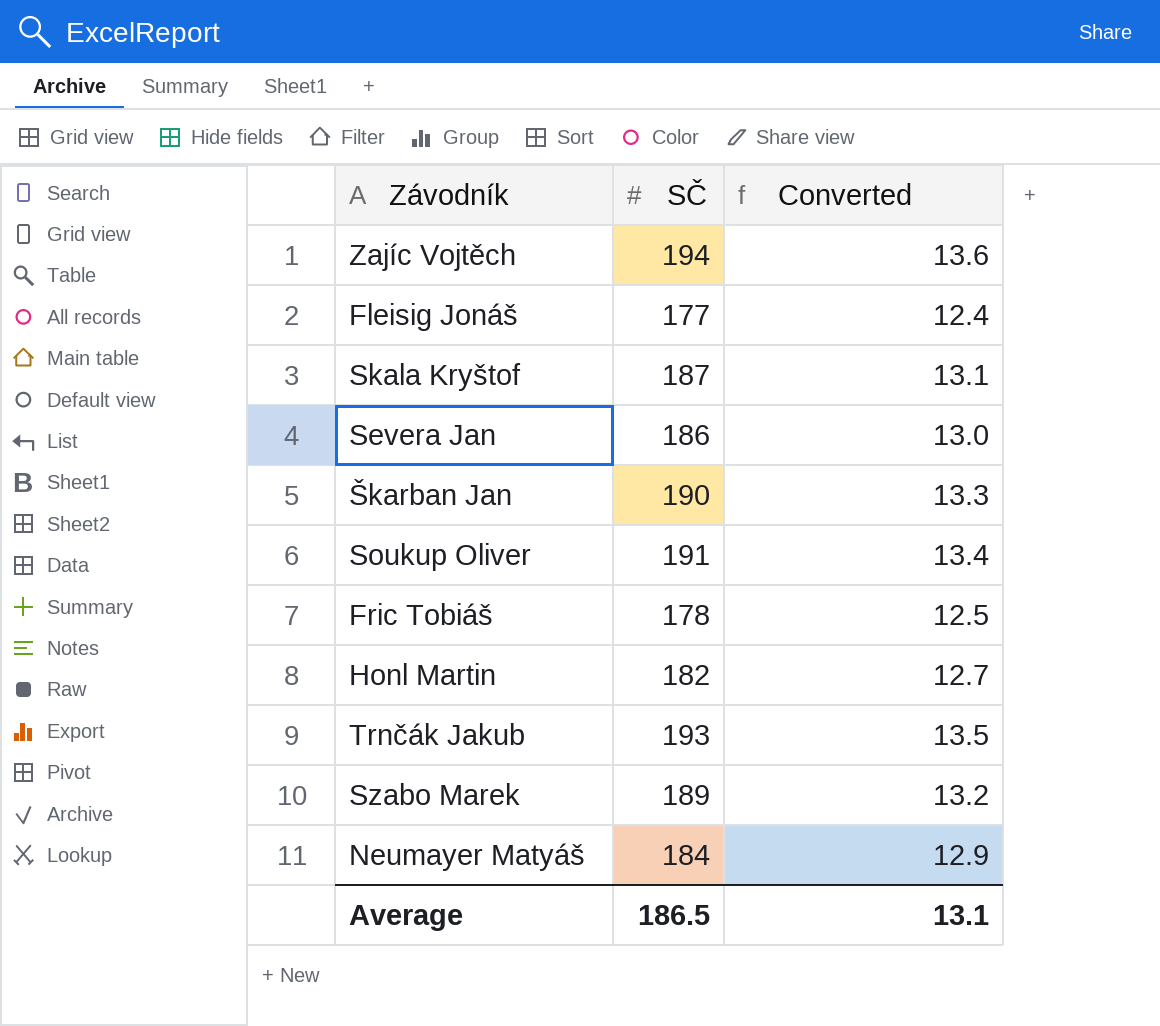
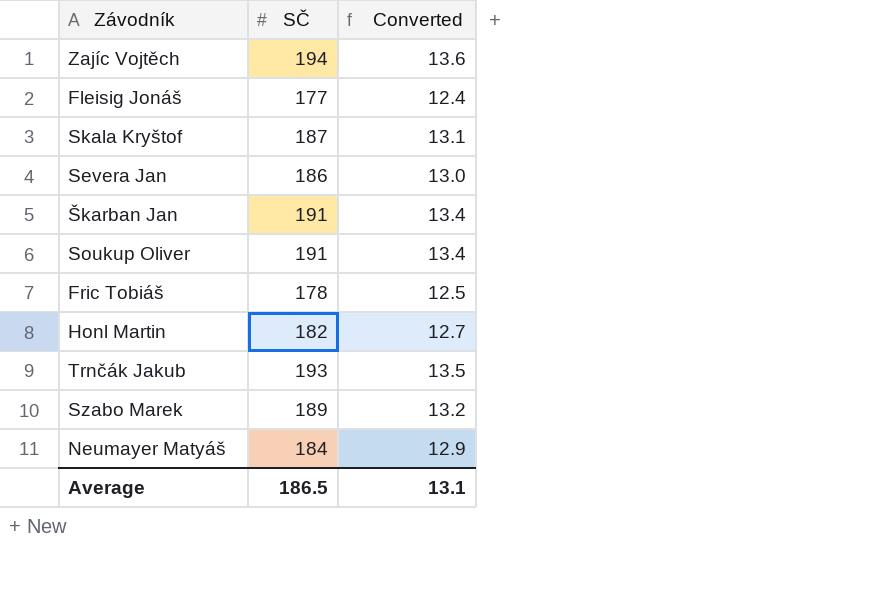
Škarban Jan | SČ: 190 -> 191
Škarban Jan | Converted: 13.3 -> 13.4

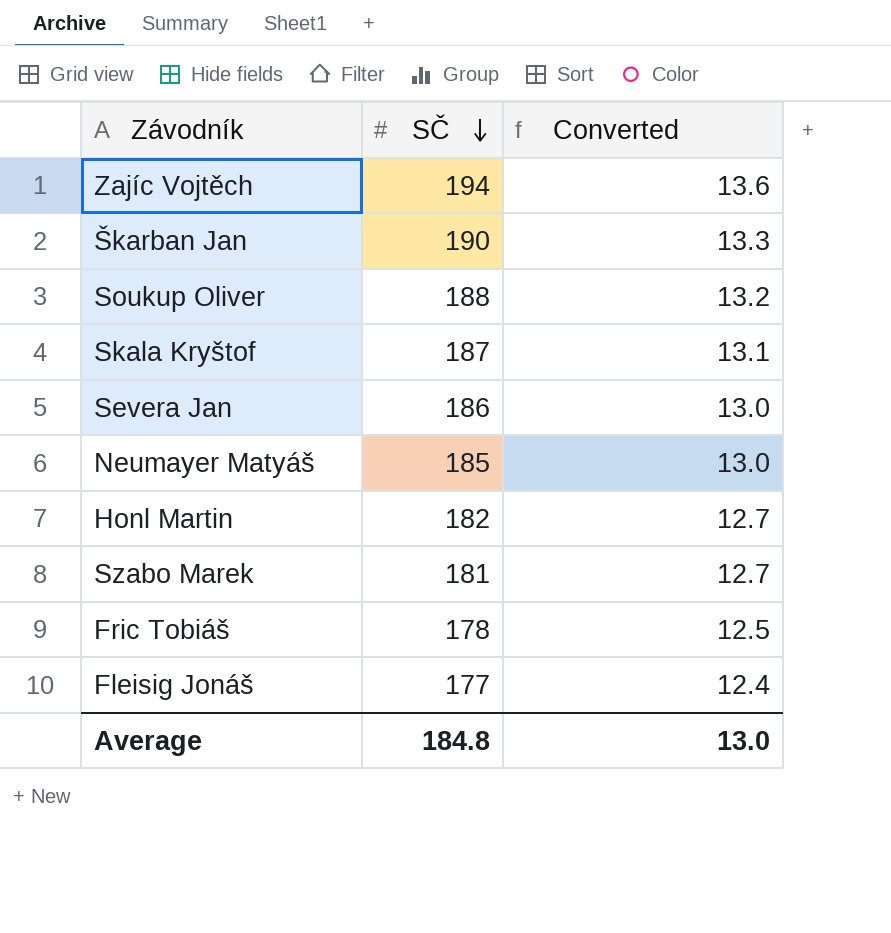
row order: none -> SČ descending
row Trnčák Jakub: 193 | 13.5 -> none
Škarban Jan | SČ: 191 -> 190
Škarban Jan | Converted: 13.4 -> 13.3
Soukup Oliver | SČ: 191 -> 188
Soukup Oliver | Converted: 13.4 -> 13.2
Neumayer Matyáš | SČ: 184 -> 185
Neumayer Matyáš | Converted: 12.9 -> 13.0
Szabo Marek | SČ: 189 -> 181
Szabo Marek | Converted: 13.2 -> 12.7
Average | SČ: 186.5 -> 184.8
Average | Converted: 13.1 -> 13.0

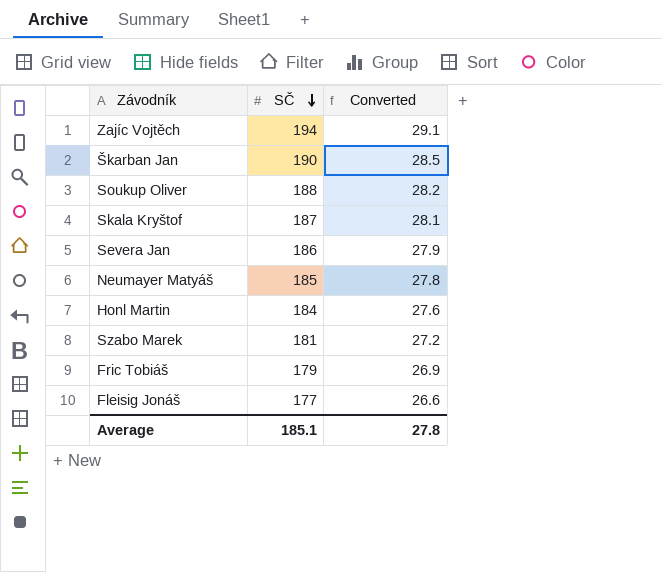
column Converted | formula: [SČ] * 0.07 -> [SČ] * 0.15
Honl Martin | SČ: 182 -> 184
Fric Tobiáš | SČ: 178 -> 179
Average | SČ: 184.8 -> 185.1
Average | Converted: 13.0 -> 27.8

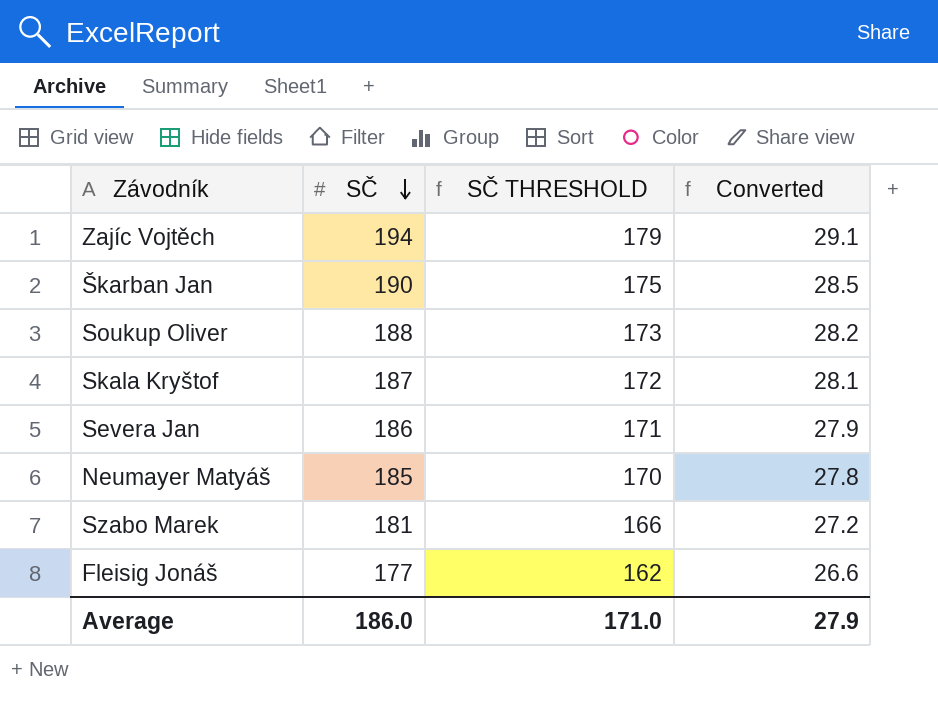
column SČ THRESHOLD | formula: none -> [SČ] - 15
row Honl Martin: 184 | 27.6 -> none
row Fric Tobiáš: 179 | 26.9 -> none
Average | SČ: 185.1 -> 186.0
Average | Converted: 27.8 -> 27.9

